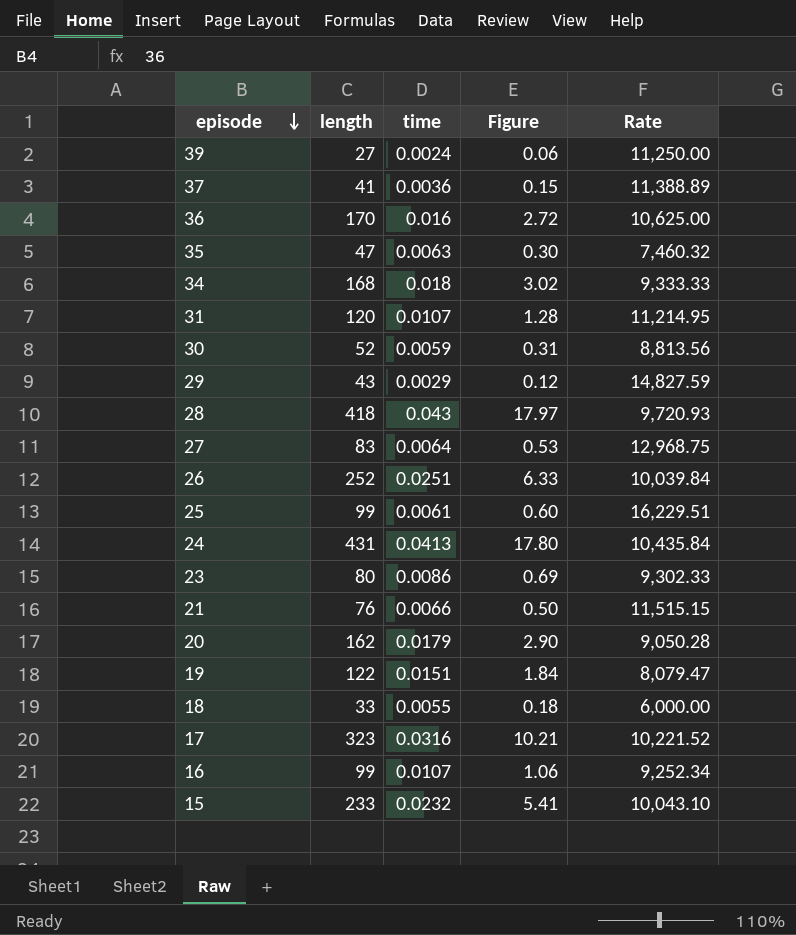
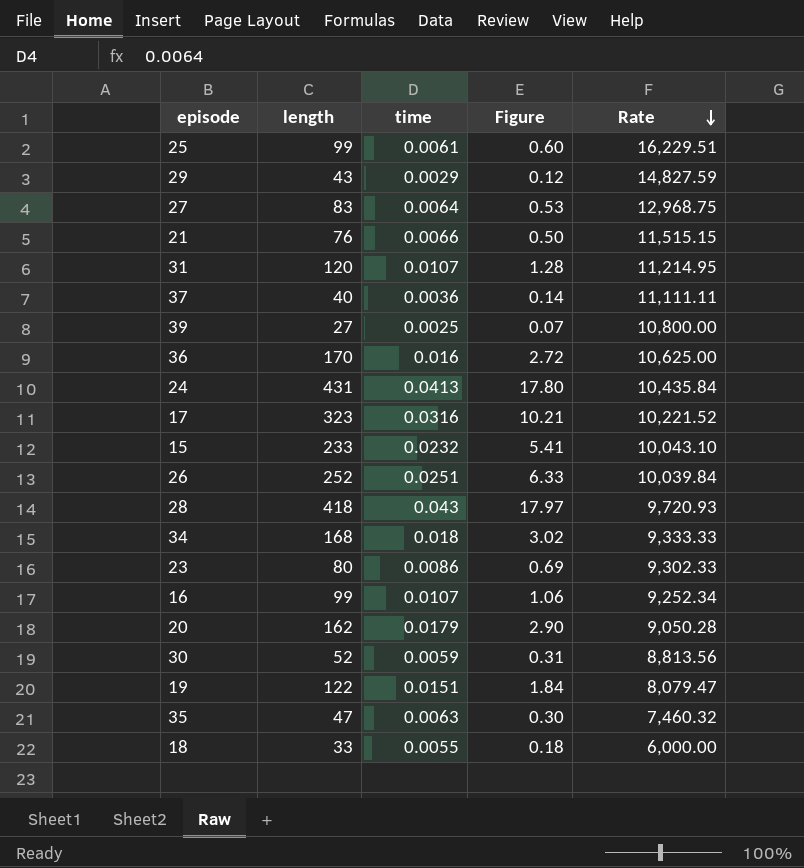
row order: episode descending -> Rate descending
37 | length: 41 -> 40
37 | Figure: 0.15 -> 0.14
37 | Rate: 11,388.89 -> 11,111.11
39 | time: 0.0024 -> 0.0025
39 | Figure: 0.06 -> 0.07
39 | Rate: 11,250.00 -> 10,800.00

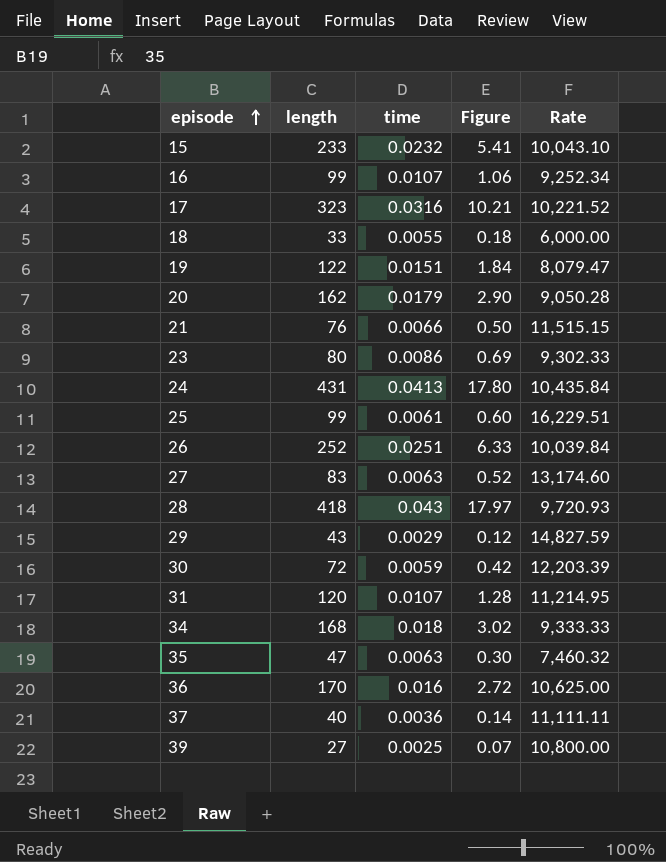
row order: Rate descending -> episode ascending
27 | time: 0.0064 -> 0.0063
27 | Figure: 0.53 -> 0.52
27 | Rate: 12,968.75 -> 13,174.60
30 | length: 52 -> 72
30 | Figure: 0.31 -> 0.42
30 | Rate: 8,813.56 -> 12,203.39

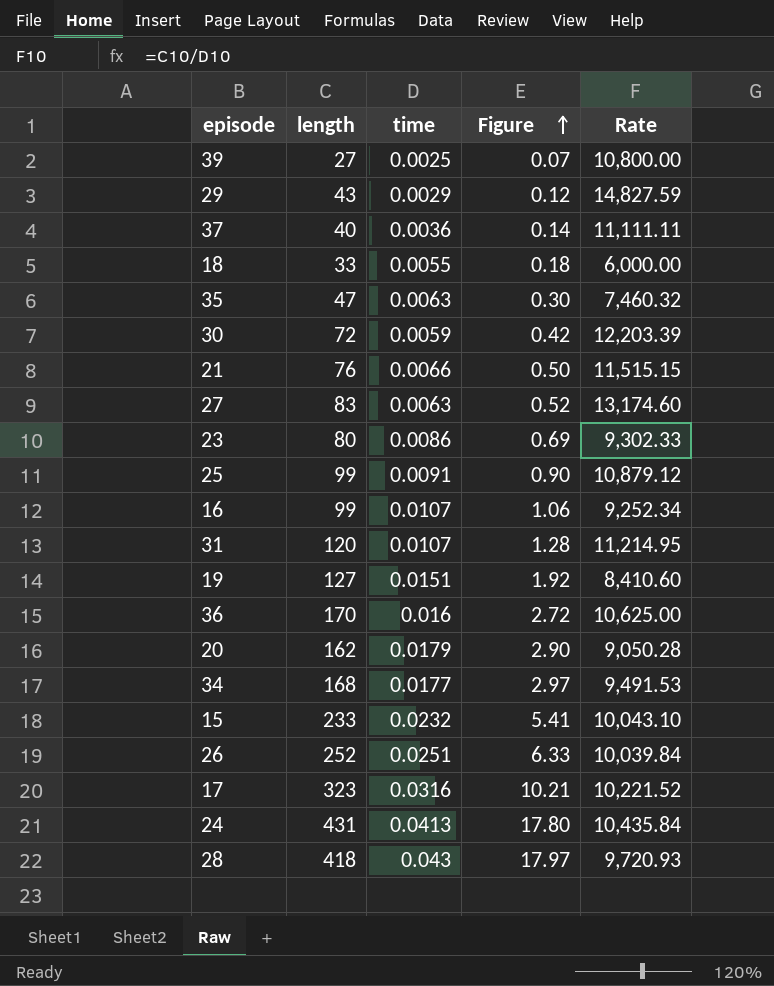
row order: episode ascending -> Figure ascending
25 | time: 0.0061 -> 0.0091
25 | Figure: 0.60 -> 0.90
25 | Rate: 16,229.51 -> 10,879.12
19 | length: 122 -> 127
19 | Figure: 1.84 -> 1.92
19 | Rate: 8,079.47 -> 8,410.60
34 | time: 0.018 -> 0.0177
34 | Figure: 3.02 -> 2.97
34 | Rate: 9,333.33 -> 9,491.53

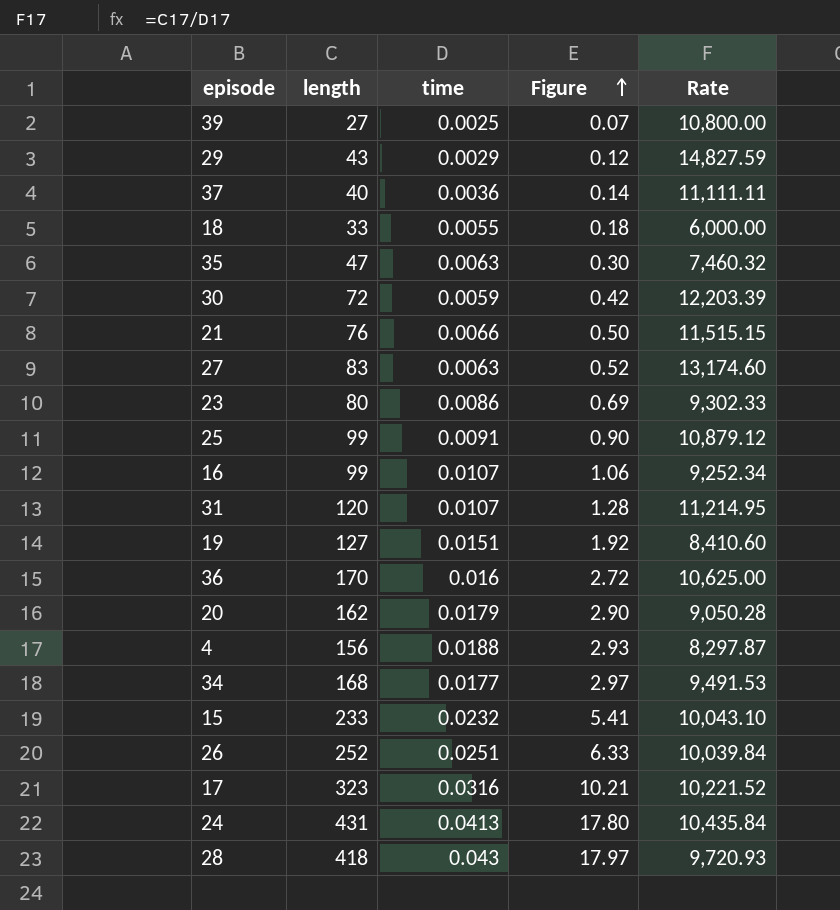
row 4: none -> 156 | 0.0188 | 2.93 | 8,297.87

